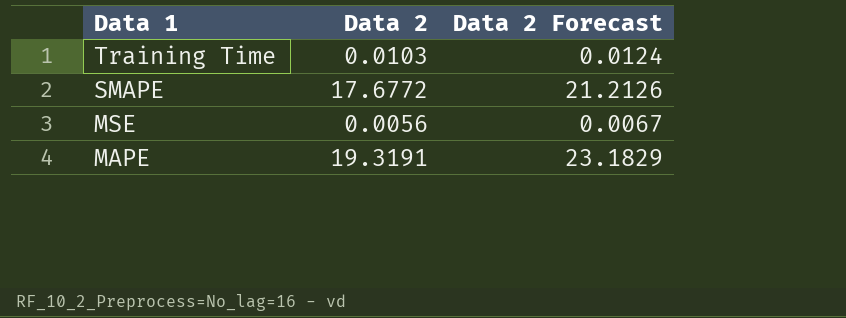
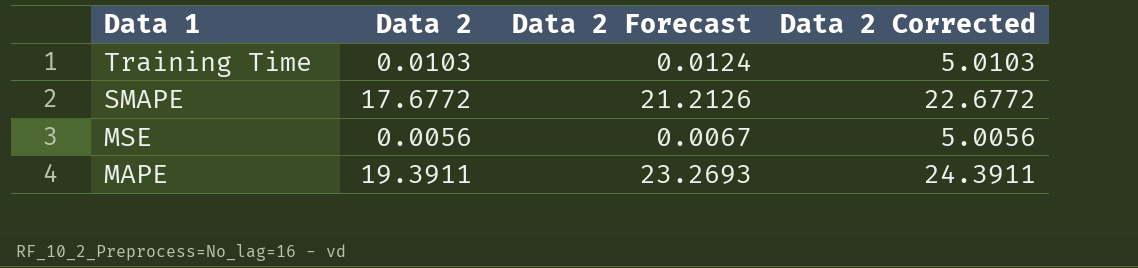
column Data 2 Corrected | formula: none -> [Data 2] + 5
MAPE | Data 2: 19.3191 -> 19.3911
MAPE | Data 2 Forecast: 23.1829 -> 23.2693

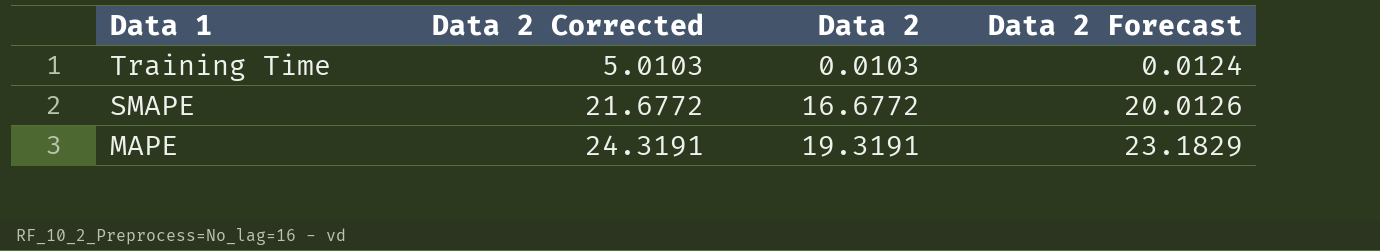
column Data 2 Corrected | position: 4 -> 2
row MSE: 0.0056 | 0.0067 | 5.0056 -> none
SMAPE | Data 2 Corrected: 22.6772 -> 21.6772
SMAPE | Data 2: 17.6772 -> 16.6772
SMAPE | Data 2 Forecast: 21.2126 -> 20.0126
MAPE | Data 2 Corrected: 24.3911 -> 24.3191
MAPE | Data 2: 19.3911 -> 19.3191
MAPE | Data 2 Forecast: 23.2693 -> 23.1829

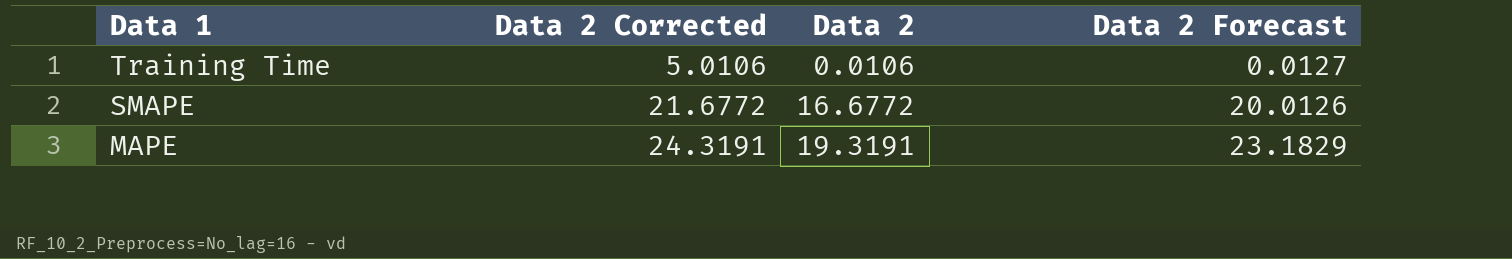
Training Time | Data 2 Corrected: 5.0103 -> 5.0106
Training Time | Data 2: 0.0103 -> 0.0106
Training Time | Data 2 Forecast: 0.0124 -> 0.0127

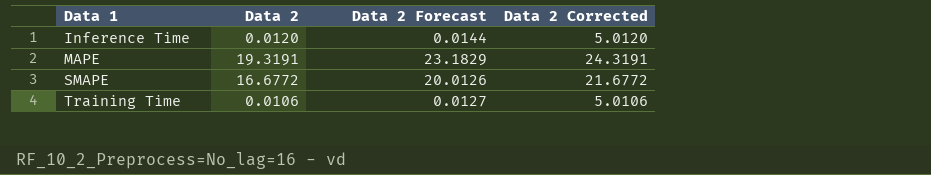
row order: Data 1 descending -> Data 1 ascending
column Data 2 Corrected | position: 2 -> 4
row Inference Time: none -> 0.0120 | 0.0144 | 5.0120

